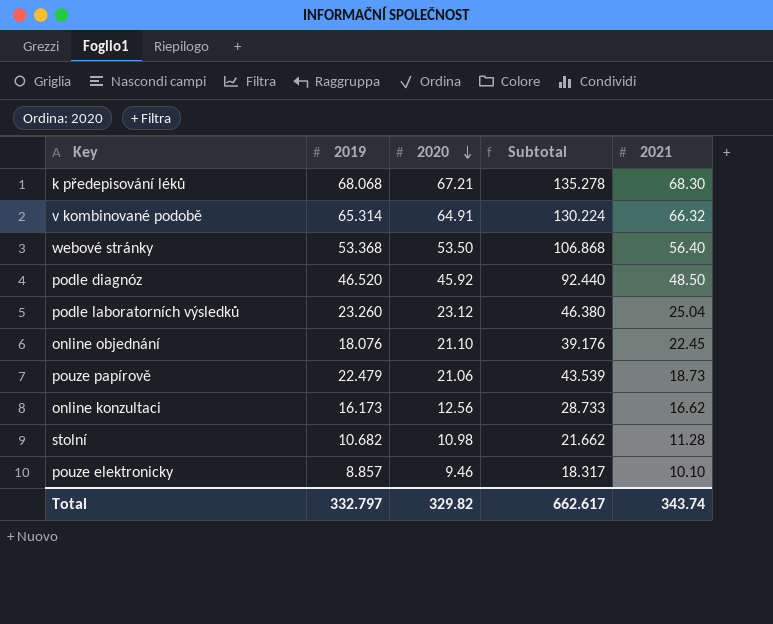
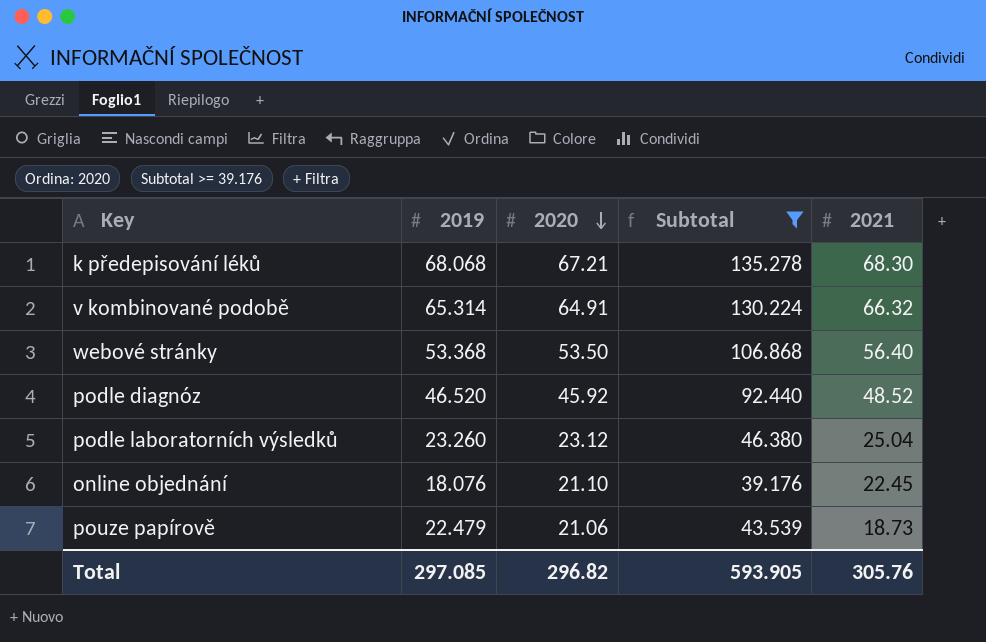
filter: none -> Subtotal >= 39.176
podle diagnóz | 2021: 48.50 -> 48.52
Total | 2019: 332.797 -> 297.085
Total | 2020: 329.82 -> 296.82
Total | Subtotal: 662.617 -> 593.905
Total | 2021: 343.74 -> 305.76

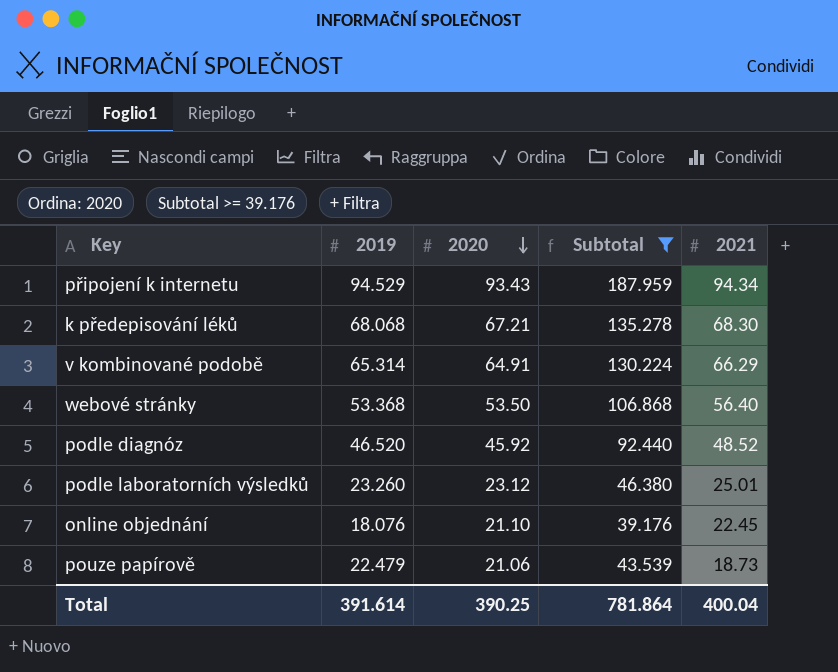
row připojení k internetu: none -> 94.529 | 93.43 | 187.959 | 94.34
v kombinované podobě | 2021: 66.32 -> 66.29
podle laboratorních výsledků | 2021: 25.04 -> 25.01
Total | 2019: 297.085 -> 391.614
Total | 2020: 296.82 -> 390.25
Total | Subtotal: 593.905 -> 781.864
Total | 2021: 305.76 -> 400.04

